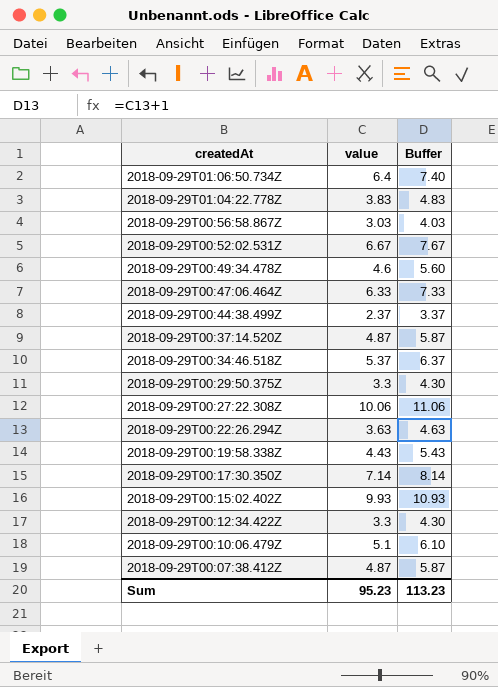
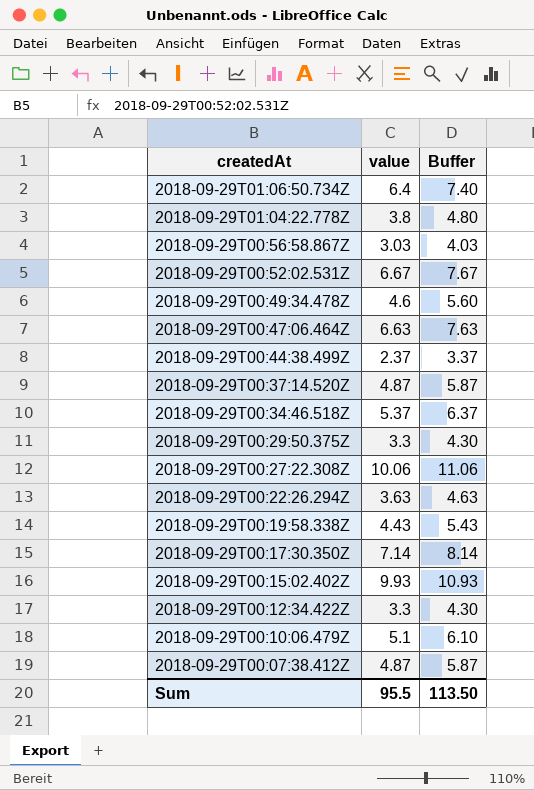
2018-09-29T01:04:22.778Z | value: 3.83 -> 3.8
2018-09-29T01:04:22.778Z | Buffer: 4.83 -> 4.80
2018-09-29T00:47:06.464Z | value: 6.33 -> 6.63
2018-09-29T00:47:06.464Z | Buffer: 7.33 -> 7.63
Sum | value: 95.23 -> 95.5
Sum | Buffer: 113.23 -> 113.50

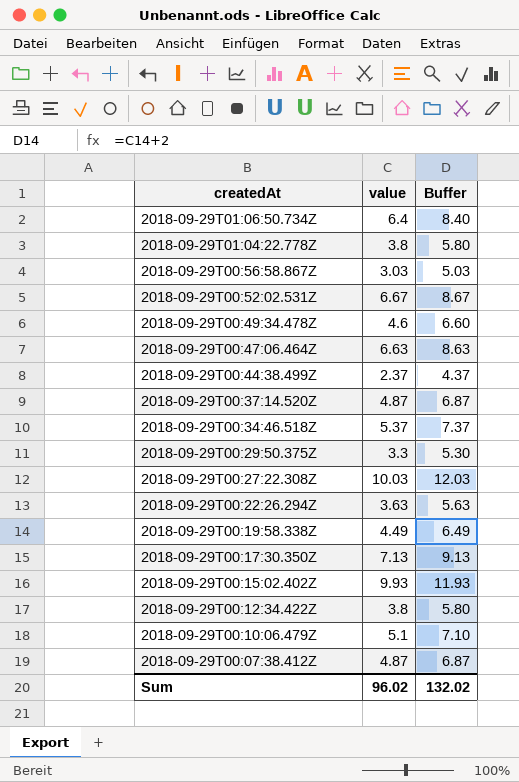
column Buffer | formula: [value] + 1 -> [value] + 2
2018-09-29T00:27:22.308Z | value: 10.06 -> 10.03
2018-09-29T00:19:58.338Z | value: 4.43 -> 4.49
2018-09-29T00:17:30.350Z | value: 7.14 -> 7.13
2018-09-29T00:12:34.422Z | value: 3.3 -> 3.8
Sum | value: 95.5 -> 96.02
Sum | Buffer: 113.50 -> 132.02

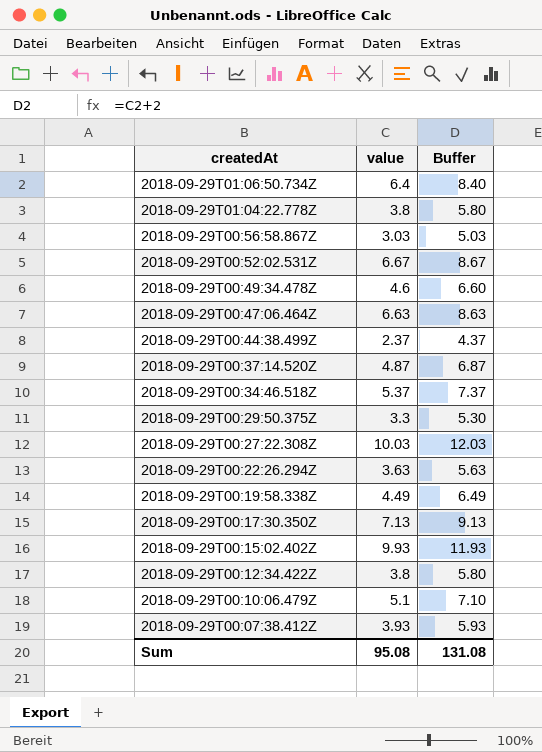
2018-09-29T00:07:38.412Z | value: 4.87 -> 3.93
2018-09-29T00:07:38.412Z | Buffer: 6.87 -> 5.93
Sum | value: 96.02 -> 95.08
Sum | Buffer: 132.02 -> 131.08

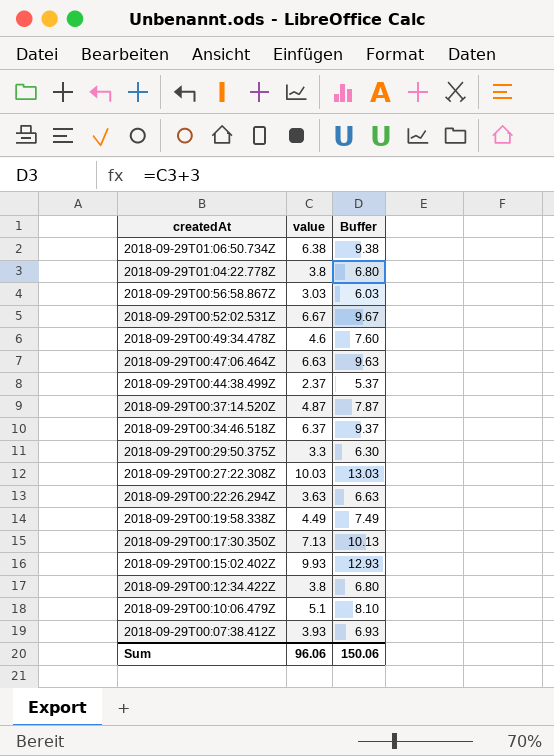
column Buffer | formula: [value] + 2 -> [value] + 3
2018-09-29T01:06:50.734Z | value: 6.4 -> 6.38
2018-09-29T00:34:46.518Z | value: 5.37 -> 6.37
Sum | value: 95.08 -> 96.06
Sum | Buffer: 131.08 -> 150.06

